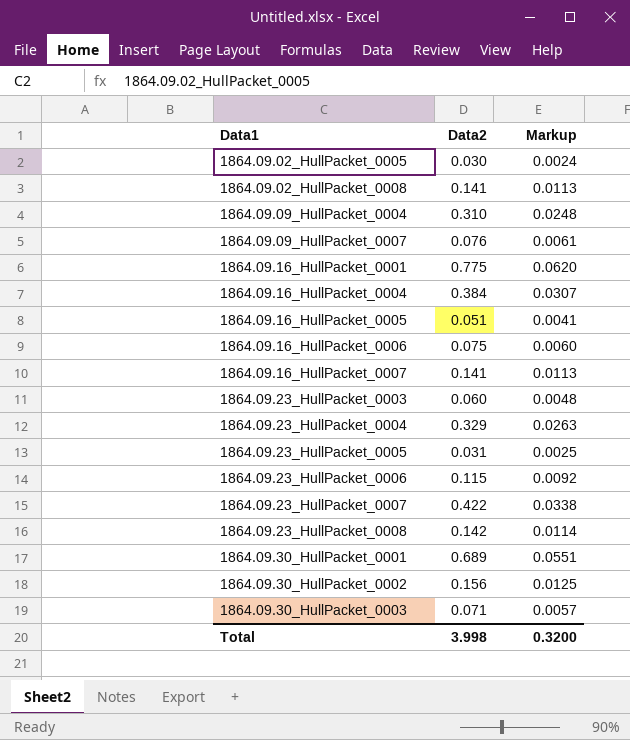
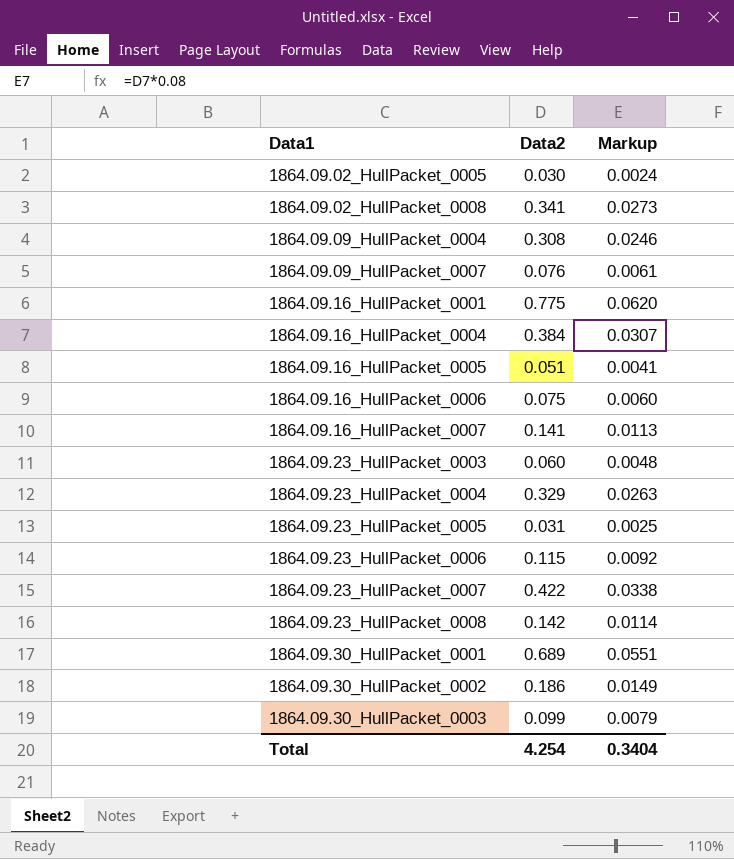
1864.09.02_HullPacket_0008 | Data2: 0.141 -> 0.341
1864.09.02_HullPacket_0008 | Markup: 0.0113 -> 0.0273
1864.09.09_HullPacket_0004 | Data2: 0.310 -> 0.308
1864.09.09_HullPacket_0004 | Markup: 0.0248 -> 0.0246
1864.09.30_HullPacket_0002 | Data2: 0.156 -> 0.186
1864.09.30_HullPacket_0002 | Markup: 0.0125 -> 0.0149
1864.09.30_HullPacket_0003 | Data2: 0.071 -> 0.099
1864.09.30_HullPacket_0003 | Markup: 0.0057 -> 0.0079
Total | Data2: 3.998 -> 4.254
Total | Markup: 0.3200 -> 0.3404

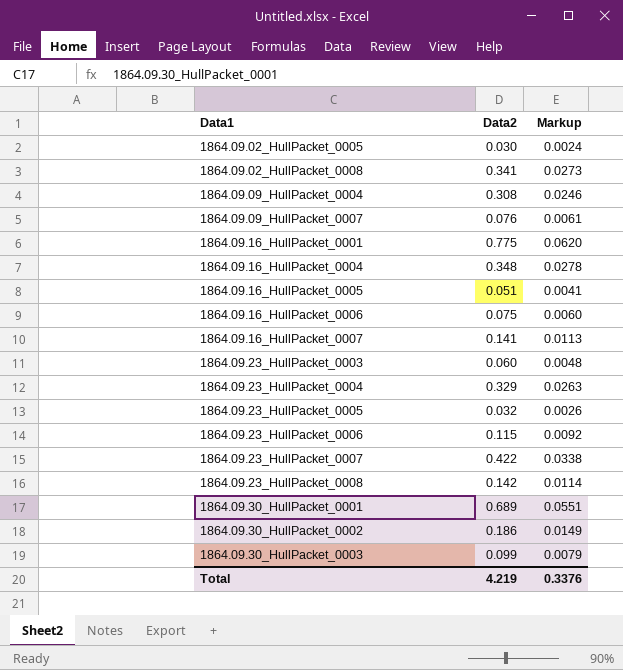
1864.09.16_HullPacket_0004 | Data2: 0.384 -> 0.348
1864.09.16_HullPacket_0004 | Markup: 0.0307 -> 0.0278
1864.09.23_HullPacket_0005 | Data2: 0.031 -> 0.032
1864.09.23_HullPacket_0005 | Markup: 0.0025 -> 0.0026
Total | Data2: 4.254 -> 4.219
Total | Markup: 0.3404 -> 0.3376

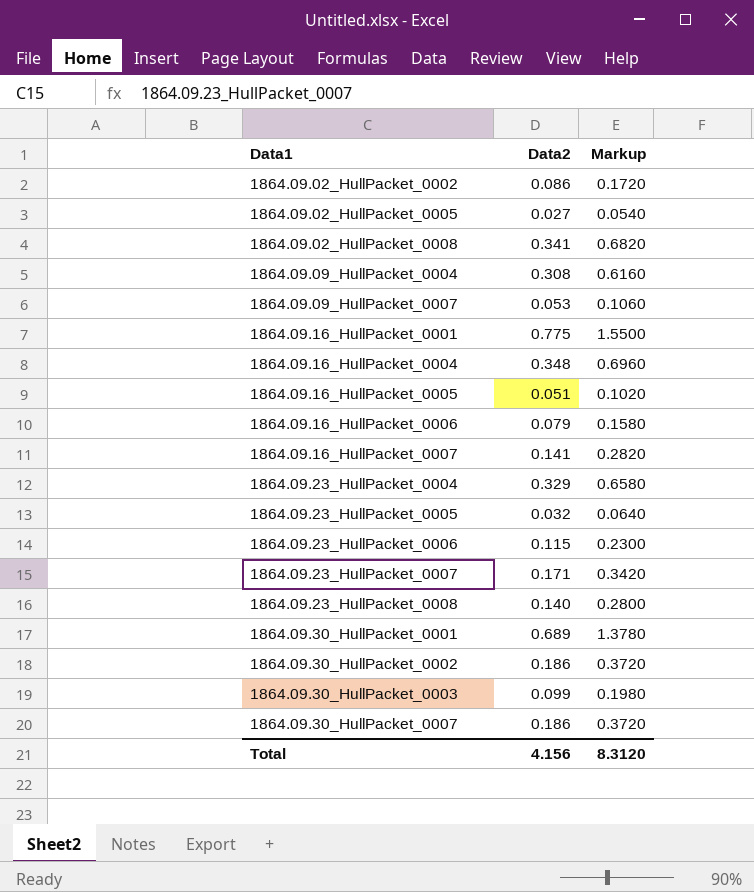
column Markup | formula: [Data2] * 0.08 -> [Data2] * 2
row 1864.09.23_HullPacket_0003: 0.060 | 0.0048 -> none
row 1864.09.02_HullPacket_0002: none -> 0.086 | 0.1720
1864.09.02_HullPacket_0005 | Data2: 0.030 -> 0.027
1864.09.09_HullPacket_0007 | Data2: 0.076 -> 0.053
1864.09.16_HullPacket_0006 | Data2: 0.075 -> 0.079
1864.09.23_HullPacket_0007 | Data2: 0.422 -> 0.171
1864.09.23_HullPacket_0008 | Data2: 0.142 -> 0.140
row 1864.09.30_HullPacket_0007: none -> 0.186 | 0.3720
Total | Data2: 4.219 -> 4.156
Total | Markup: 0.3376 -> 8.3120

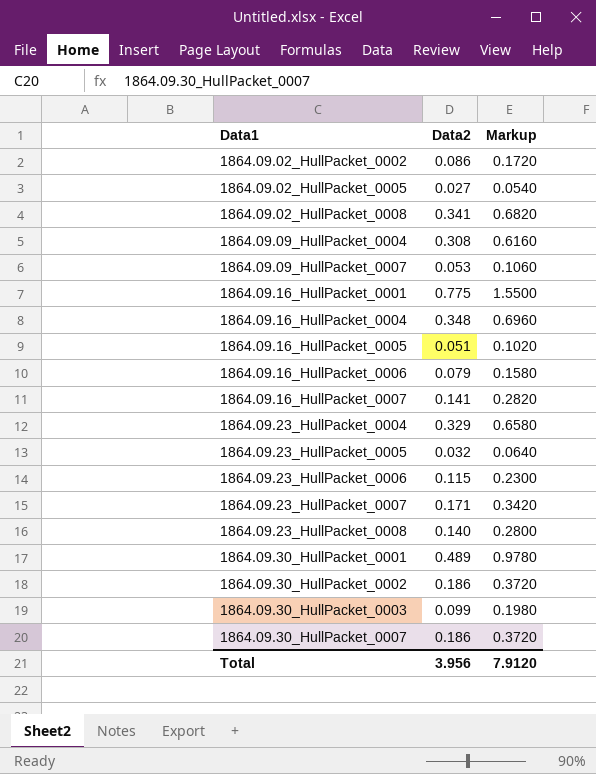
1864.09.30_HullPacket_0001 | Data2: 0.689 -> 0.489
1864.09.30_HullPacket_0001 | Markup: 1.3780 -> 0.9780
Total | Data2: 4.156 -> 3.956
Total | Markup: 8.3120 -> 7.9120

